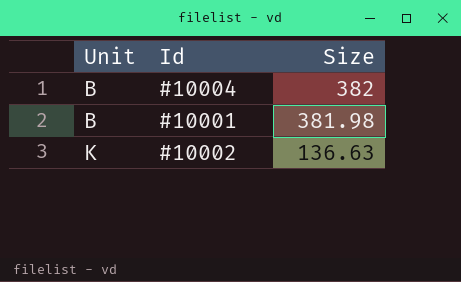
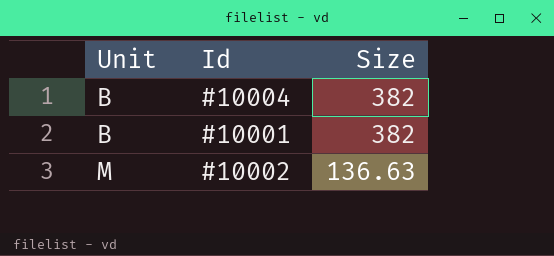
#10001 | Size: 381.98 -> 382
#10002 | Unit: K -> M

